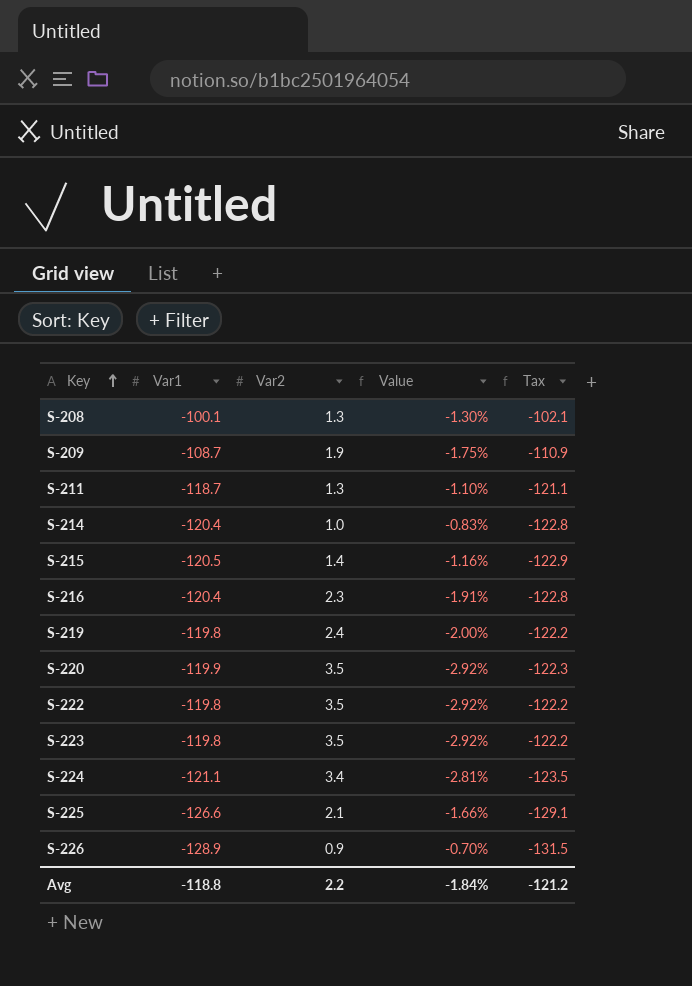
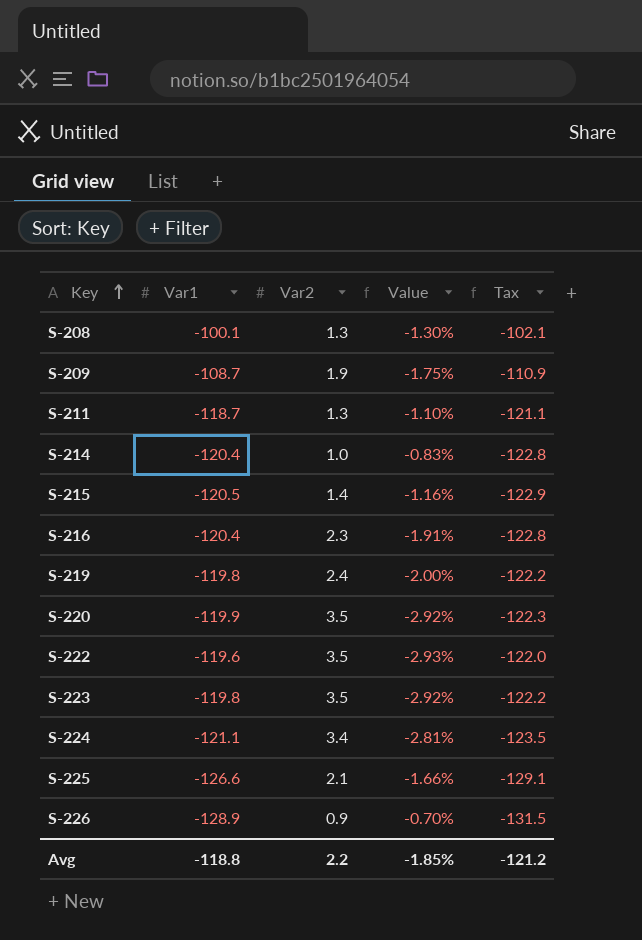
S-222 | Var1: -119.8 -> -119.6
S-222 | Value: -2.92% -> -2.93%
S-222 | Tax: -122.2 -> -122.0
Avg | Value: -1.84% -> -1.85%

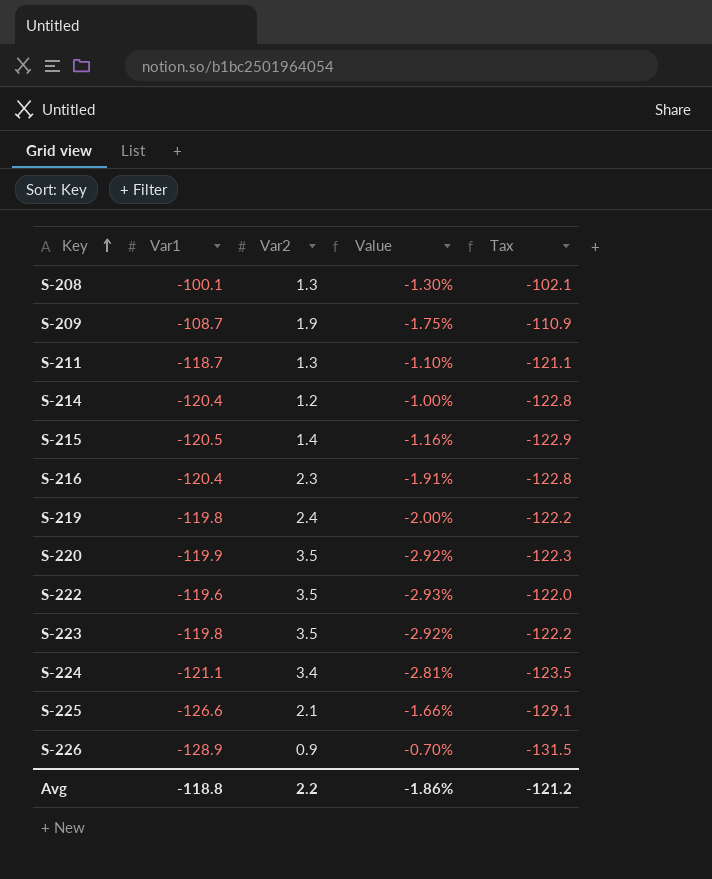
S-214 | Var2: 1.0 -> 1.2
S-214 | Value: -0.83% -> -1.00%
Avg | Value: -1.85% -> -1.86%

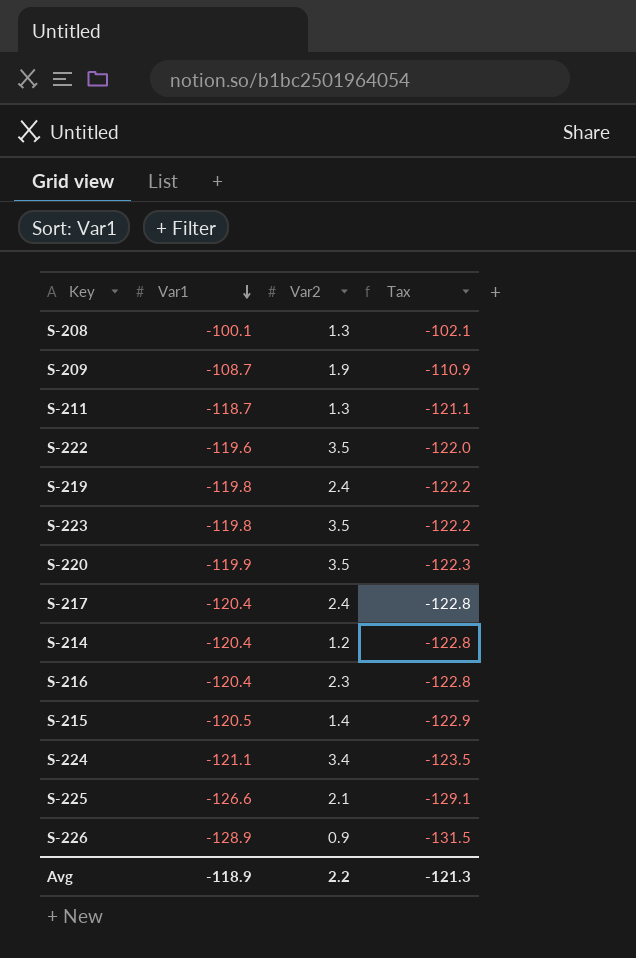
row order: Key ascending -> Var1 descending
column Value | formula: [Var2] / [Var1] -> none
row S-217: none -> -120.4 | 2.4 | -122.8
Avg | Var1: -118.8 -> -118.9
Avg | Tax: -121.2 -> -121.3

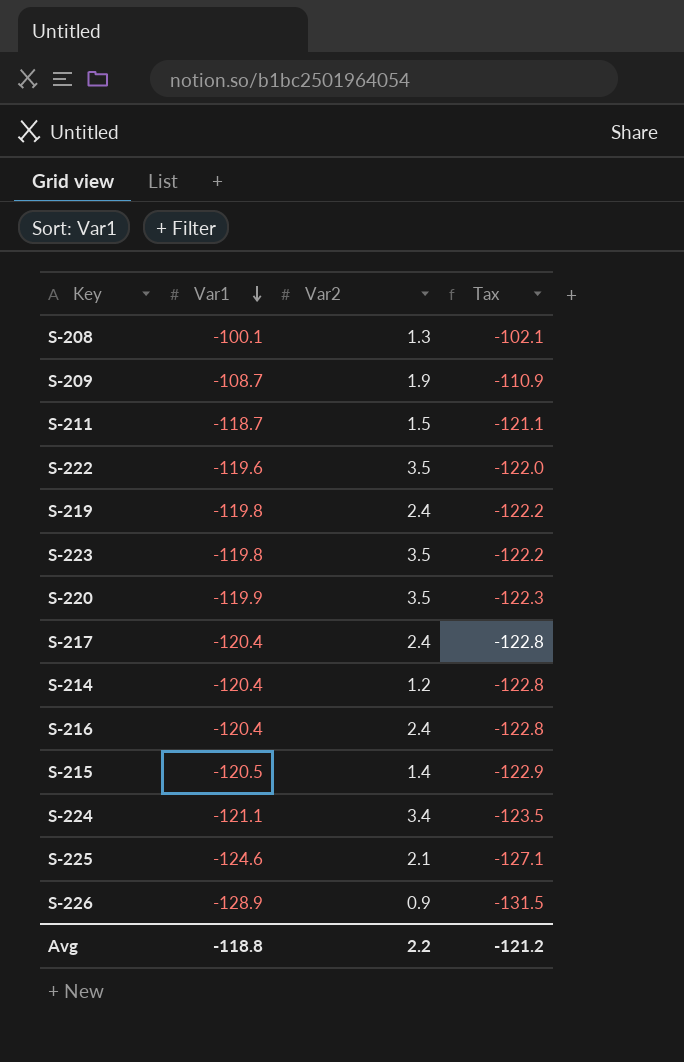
S-211 | Var2: 1.3 -> 1.5
S-216 | Var2: 2.3 -> 2.4
S-225 | Var1: -126.6 -> -124.6
S-225 | Tax: -129.1 -> -127.1
Avg | Var1: -118.9 -> -118.8
Avg | Tax: -121.3 -> -121.2

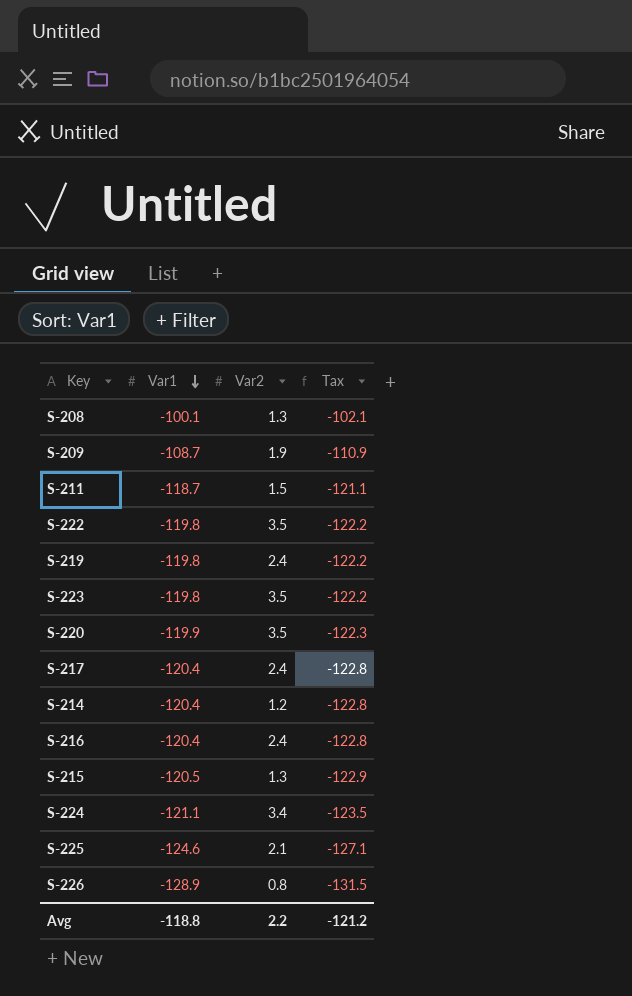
S-222 | Var1: -119.6 -> -119.8
S-222 | Tax: -122.0 -> -122.2
S-215 | Var2: 1.4 -> 1.3
S-226 | Var2: 0.9 -> 0.8

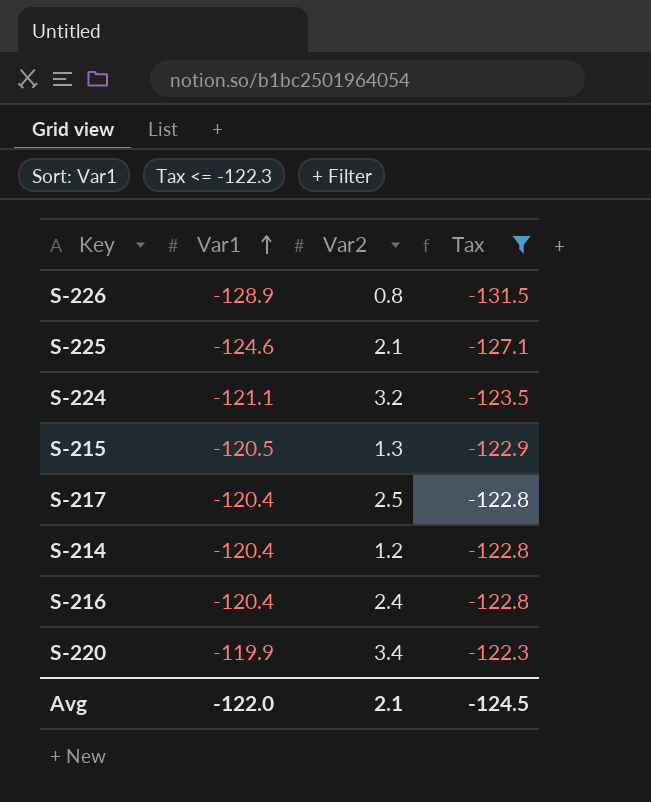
filter: none -> Tax <= -122.3
row order: Var1 descending -> Var1 ascending
S-224 | Var2: 3.4 -> 3.2
S-217 | Var2: 2.4 -> 2.5
S-220 | Var2: 3.5 -> 3.4
Avg | Var1: -118.8 -> -122.0
Avg | Var2: 2.2 -> 2.1
Avg | Tax: -121.2 -> -124.5

